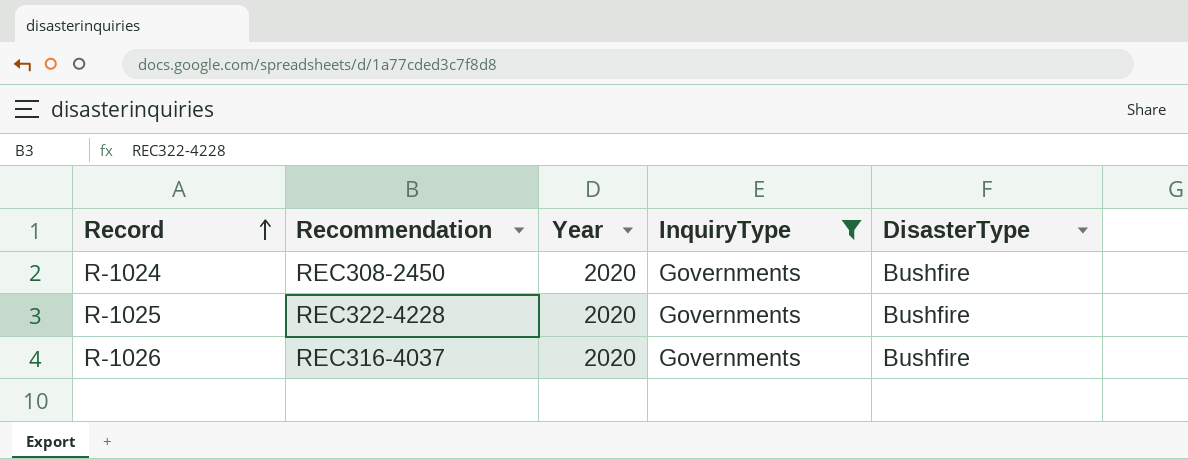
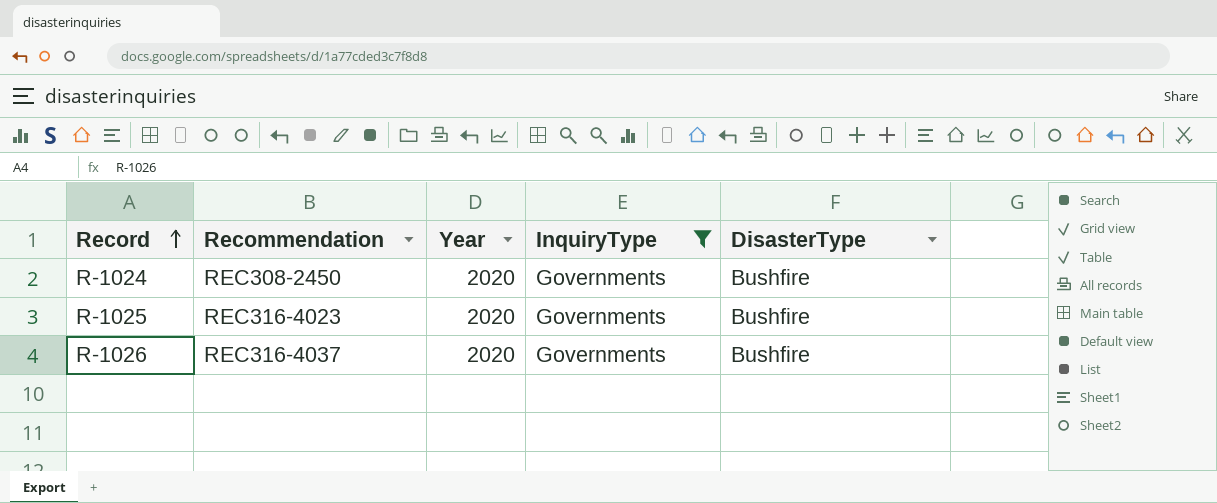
R-1025 | Recommendation: REC322-4228 -> REC316-4023

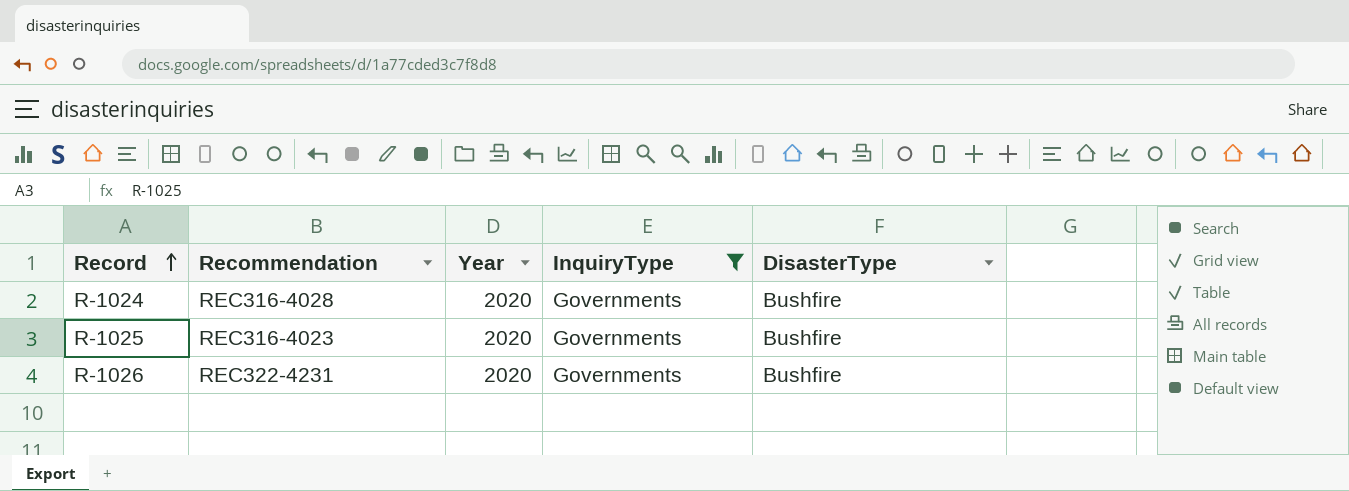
R-1024 | Recommendation: REC308-2450 -> REC316-4028
R-1026 | Recommendation: REC316-4037 -> REC322-4231

